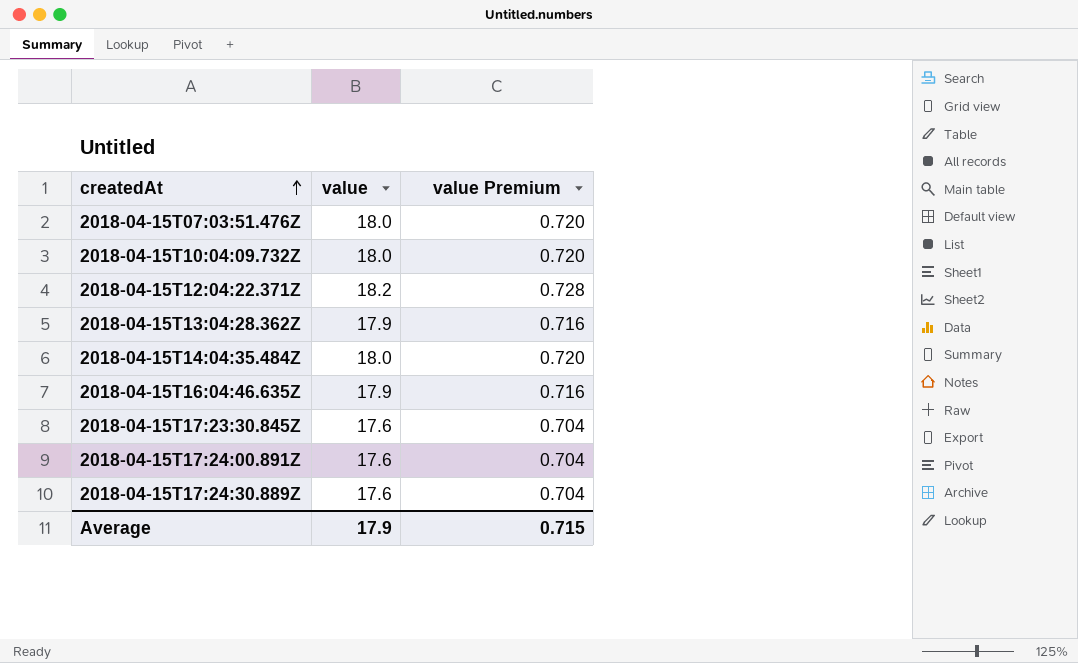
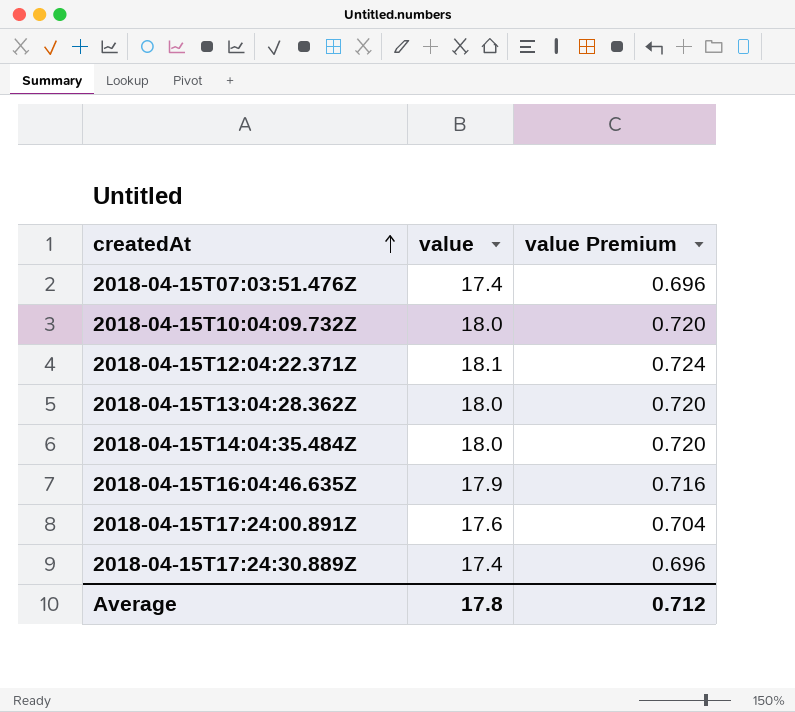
row 2018-04-15T17:23:30.845Z: 17.6 | 0.704 -> none
2018-04-15T07:03:51.476Z | value: 18.0 -> 17.4
2018-04-15T07:03:51.476Z | value Premium: 0.720 -> 0.696
2018-04-15T12:04:22.371Z | value: 18.2 -> 18.1
2018-04-15T12:04:22.371Z | value Premium: 0.728 -> 0.724
2018-04-15T13:04:28.362Z | value: 17.9 -> 18.0
2018-04-15T13:04:28.362Z | value Premium: 0.716 -> 0.720
2018-04-15T17:24:30.889Z | value: 17.6 -> 17.4
2018-04-15T17:24:30.889Z | value Premium: 0.704 -> 0.696
Average | value: 17.9 -> 17.8
Average | value Premium: 0.715 -> 0.712

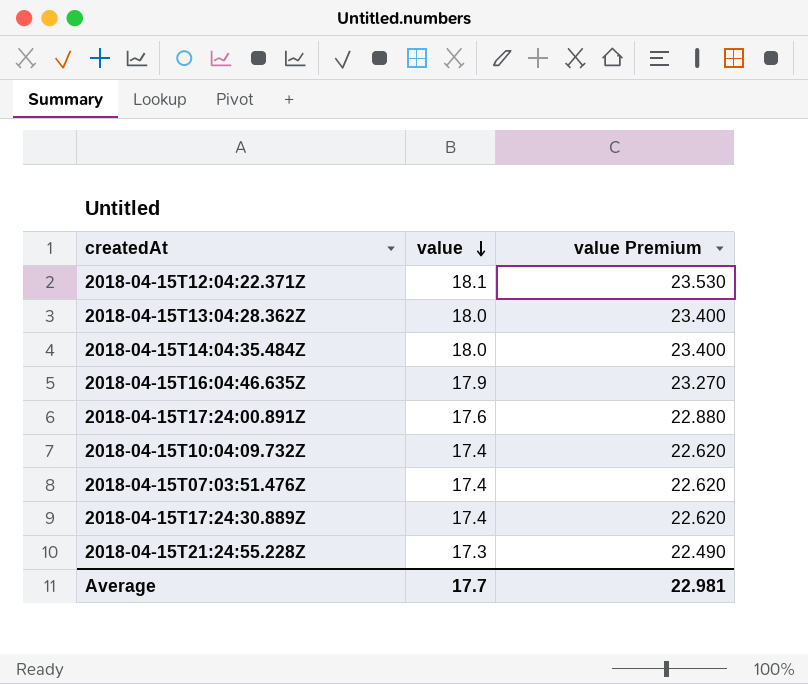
row order: createdAt ascending -> value descending
column value Premium | formula: [value] * 0.04 -> [value] * 1.3
2018-04-15T10:04:09.732Z | value: 18.0 -> 17.4
row 2018-04-15T21:24:55.228Z: none -> 17.3 | 22.490
Average | value: 17.8 -> 17.7
Average | value Premium: 0.712 -> 22.981

